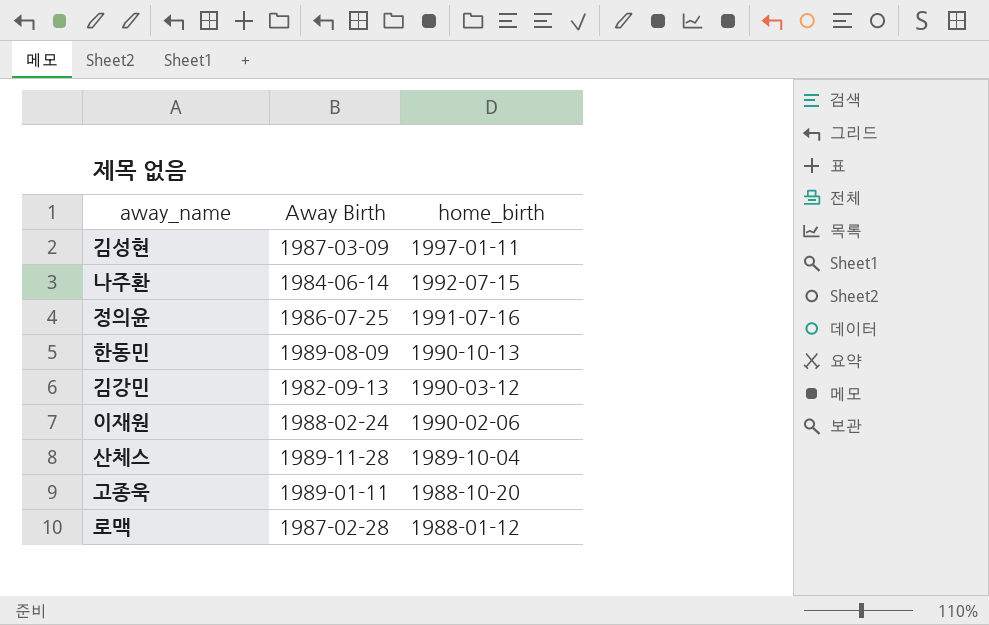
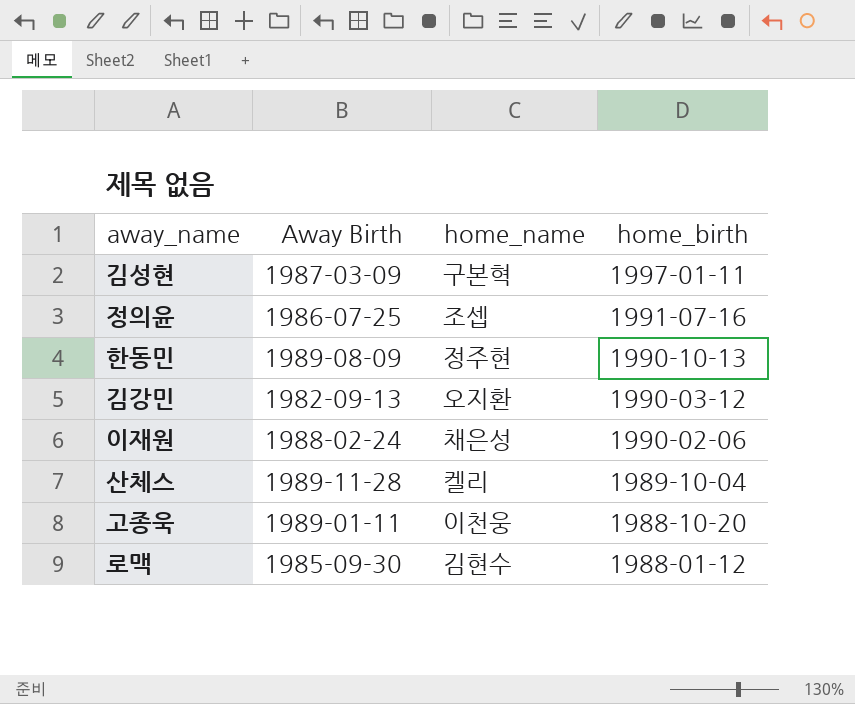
column home_name | position: none -> 3
row 나주환: 1984-06-14 | 1992-07-15 -> none
로맥 | Away Birth: 1987-02-28 -> 1985-09-30

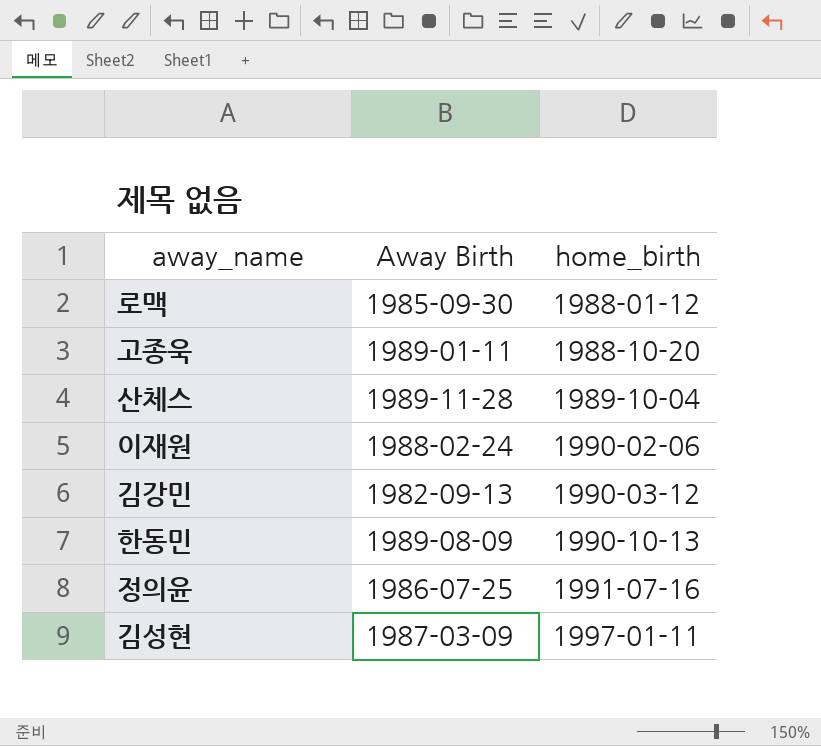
row order: home_birth descending -> home_birth ascending
column home_name | position: 3 -> none

